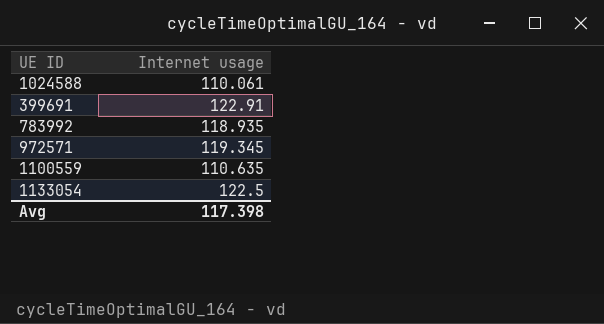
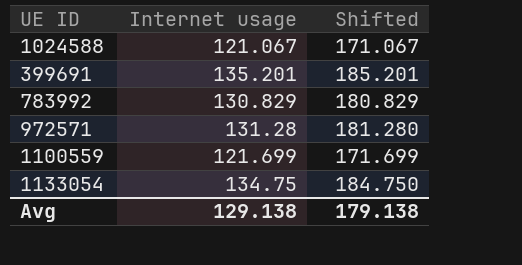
column Shifted | formula: none -> [Internet usage] + 50
1024588 | Internet usage: 110.061 -> 121.067
399691 | Internet usage: 122.91 -> 135.201
783992 | Internet usage: 118.935 -> 130.829
972571 | Internet usage: 119.345 -> 131.28
1100559 | Internet usage: 110.635 -> 121.699
1133054 | Internet usage: 122.5 -> 134.75
Avg | Internet usage: 117.398 -> 129.138

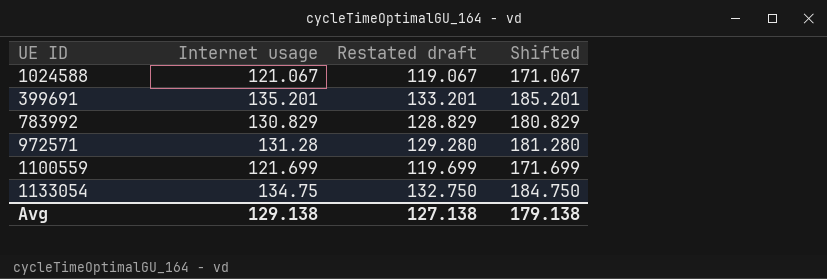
column Restated draft | formula: none -> [Internet usage] - 2

